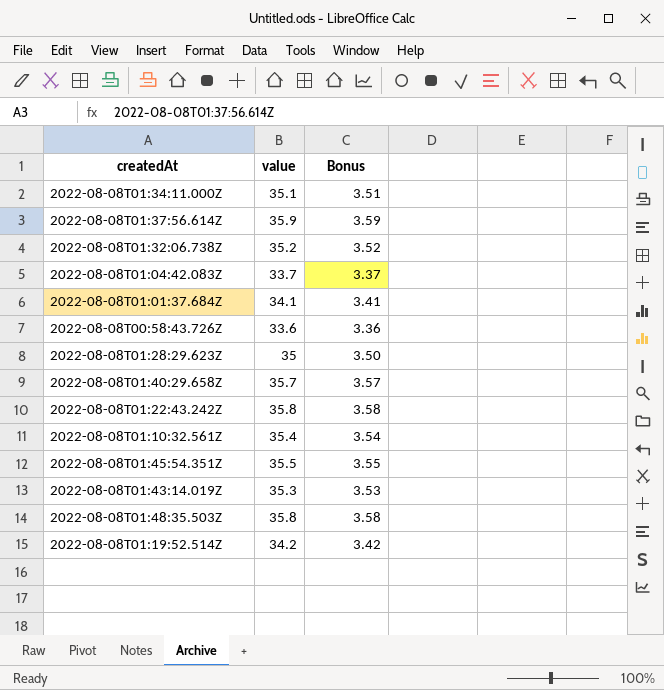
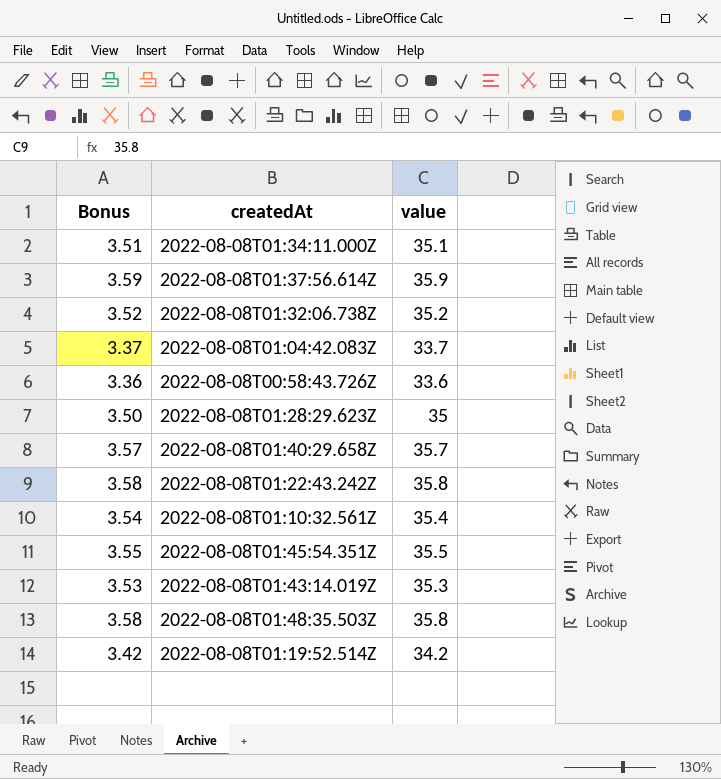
column Bonus | position: 3 -> 1
row 2022-08-08T01:01:37.684Z: 34.1 | 3.41 -> none

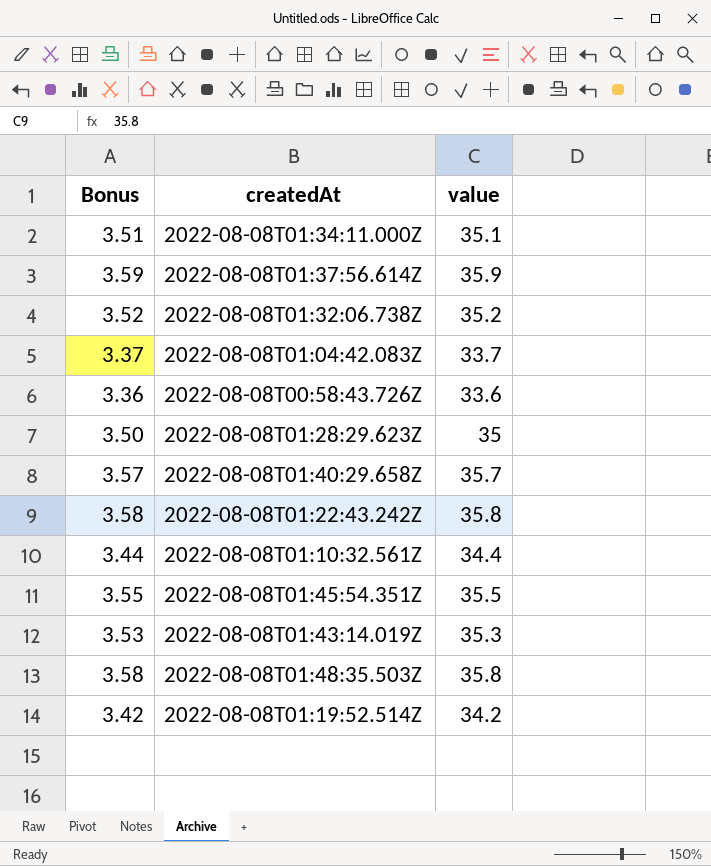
2022-08-08T01:10:32.561Z | Bonus: 3.54 -> 3.44
2022-08-08T01:10:32.561Z | value: 35.4 -> 34.4

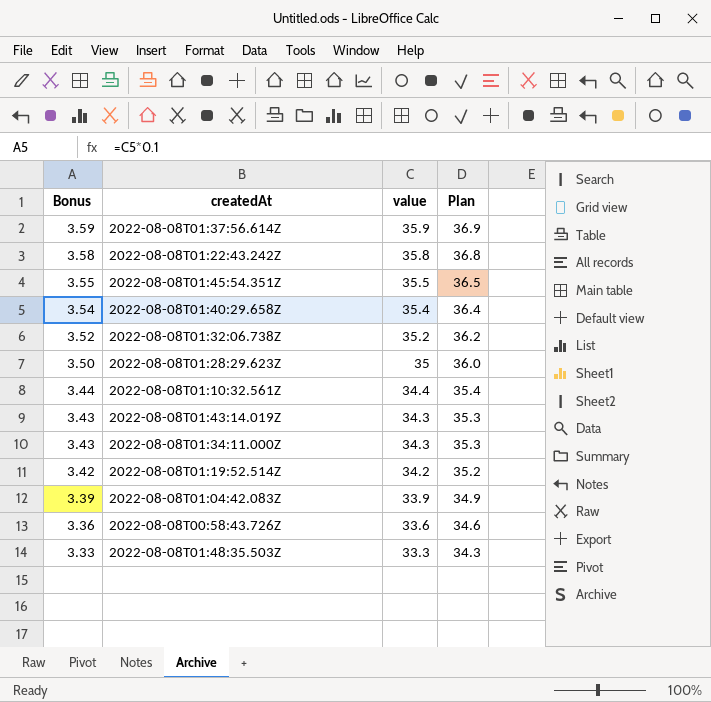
row order: none -> Bonus descending
column Plan | formula: none -> [value] + 1
2022-08-08T01:40:29.658Z | Bonus: 3.57 -> 3.54
2022-08-08T01:40:29.658Z | value: 35.7 -> 35.4
2022-08-08T01:43:14.019Z | Bonus: 3.53 -> 3.43
2022-08-08T01:43:14.019Z | value: 35.3 -> 34.3
2022-08-08T01:34:11.000Z | Bonus: 3.51 -> 3.43
2022-08-08T01:34:11.000Z | value: 35.1 -> 34.3
2022-08-08T01:04:42.083Z | Bonus: 3.37 -> 3.39
2022-08-08T01:04:42.083Z | value: 33.7 -> 33.9
2022-08-08T01:48:35.503Z | Bonus: 3.58 -> 3.33
2022-08-08T01:48:35.503Z | value: 35.8 -> 33.3

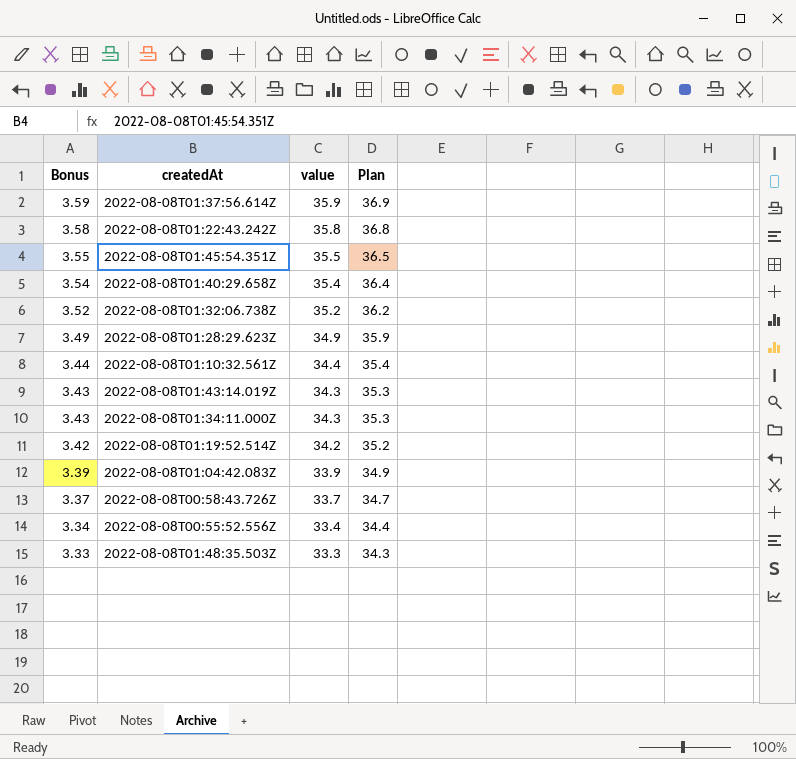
2022-08-08T01:28:29.623Z | Bonus: 3.50 -> 3.49
2022-08-08T01:28:29.623Z | value: 35 -> 34.9
2022-08-08T01:28:29.623Z | Plan: 36.0 -> 35.9
2022-08-08T00:58:43.726Z | Bonus: 3.36 -> 3.37
2022-08-08T00:58:43.726Z | value: 33.6 -> 33.7
2022-08-08T00:58:43.726Z | Plan: 34.6 -> 34.7
row 2022-08-08T00:55:52.556Z: none -> 3.34 | 33.4 | 34.4

